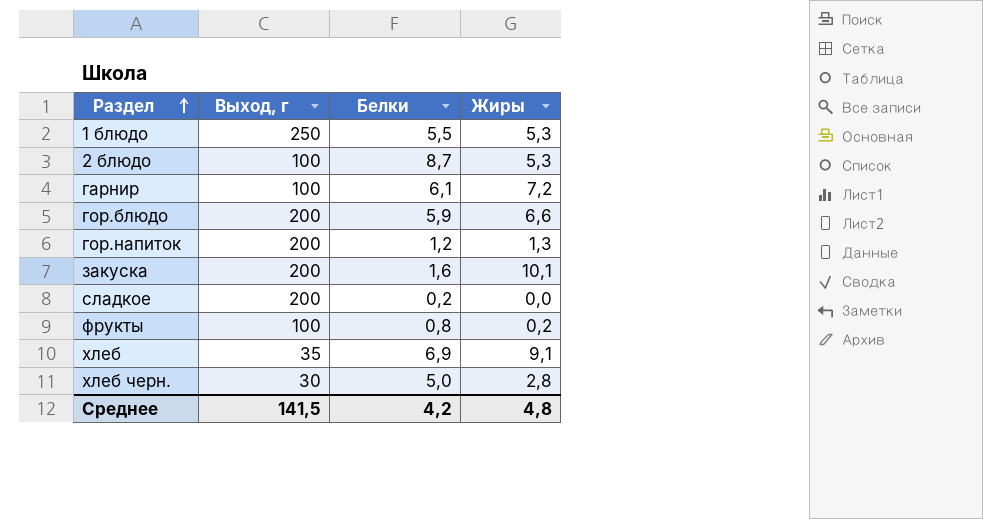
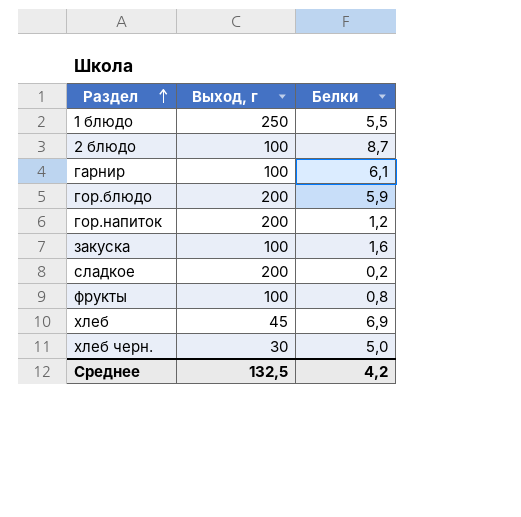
column Жиры | position: 4 -> none
закуска | Выход, г: 200 -> 100
хлеб | Выход, г: 35 -> 45
Среднее | Выход, г: 141,5 -> 132,5

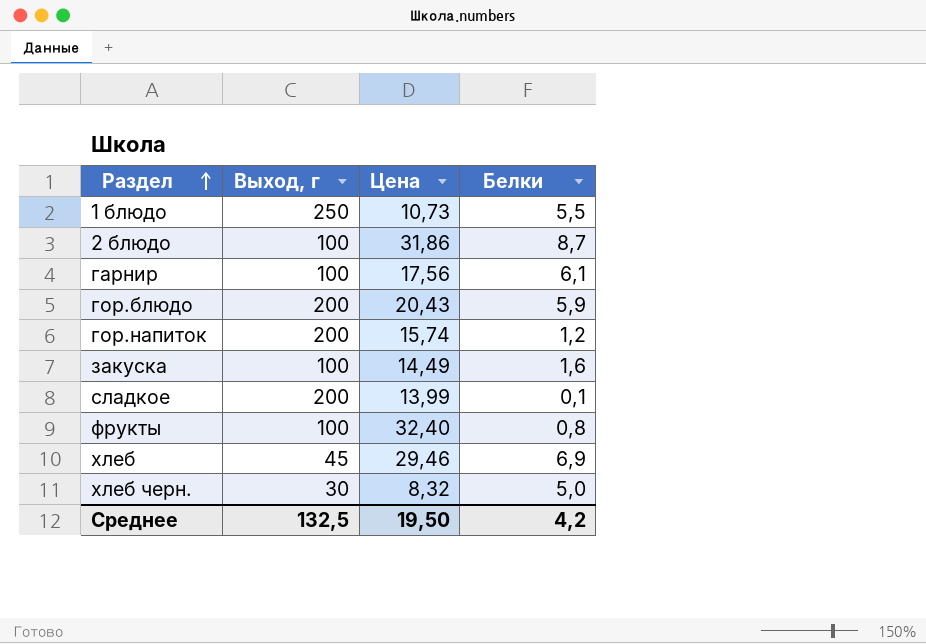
column Цена | position: none -> 3
сладкое | Белки: 0,2 -> 0,1

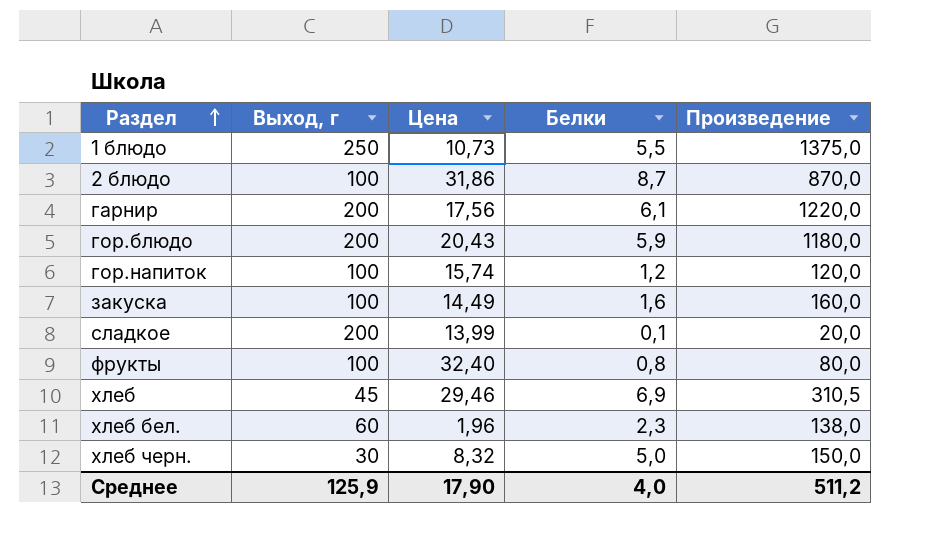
column Произведение | formula: none -> [Выход, г] * [Белки]
гарнир | Выход, г: 100 -> 200
гор.напиток | Выход, г: 200 -> 100
row хлеб бел.: none -> 60 | 1,96 | 2,3 | 138,0
Среднее | Выход, г: 132,5 -> 125,9
Среднее | Цена: 19,50 -> 17,90
Среднее | Белки: 4,2 -> 4,0

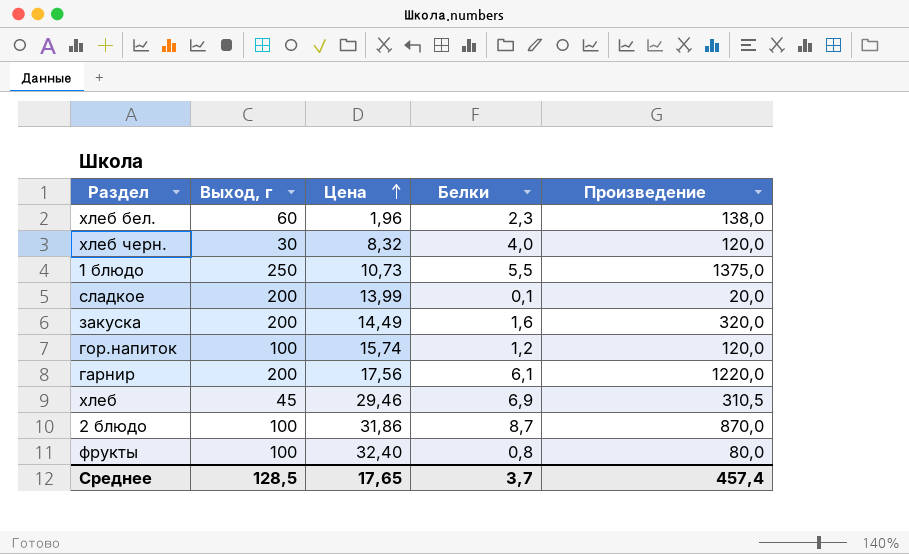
row order: Раздел ascending -> Цена ascending
row гор.блюдо: 200 | 20,43 | 5,9 | 1180,0 -> none
хлеб черн. | Белки: 5,0 -> 4,0
хлеб черн. | Произведение: 150,0 -> 120,0
закуска | Выход, г: 100 -> 200
закуска | Произведение: 160,0 -> 320,0
Среднее | Выход, г: 125,9 -> 128,5
Среднее | Цена: 17,90 -> 17,65
Среднее | Белки: 4,0 -> 3,7
Среднее | Произведение: 511,2 -> 457,4

